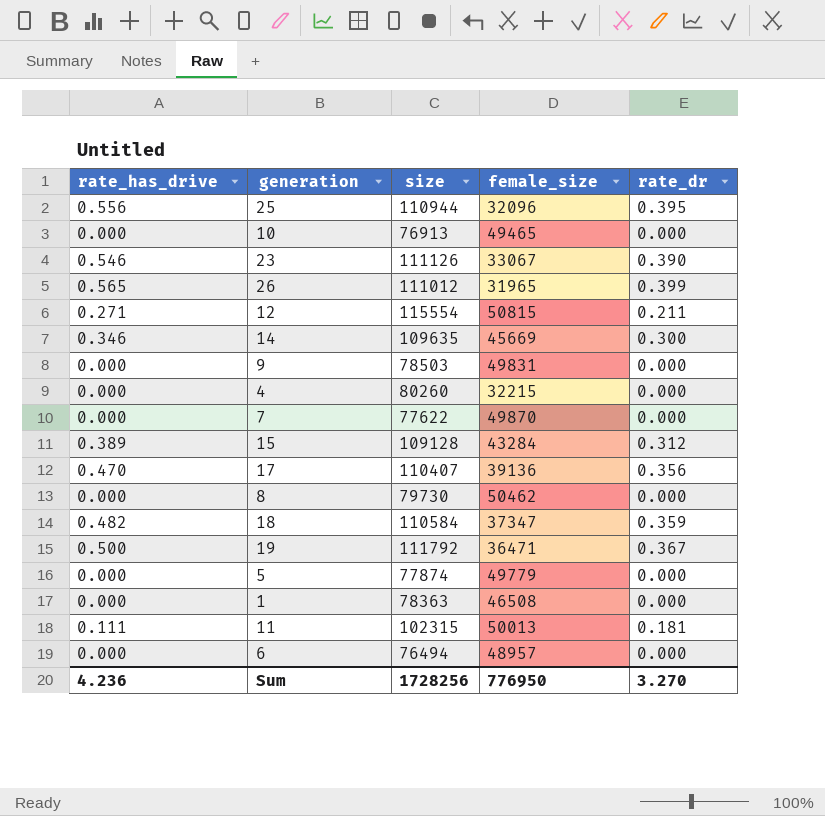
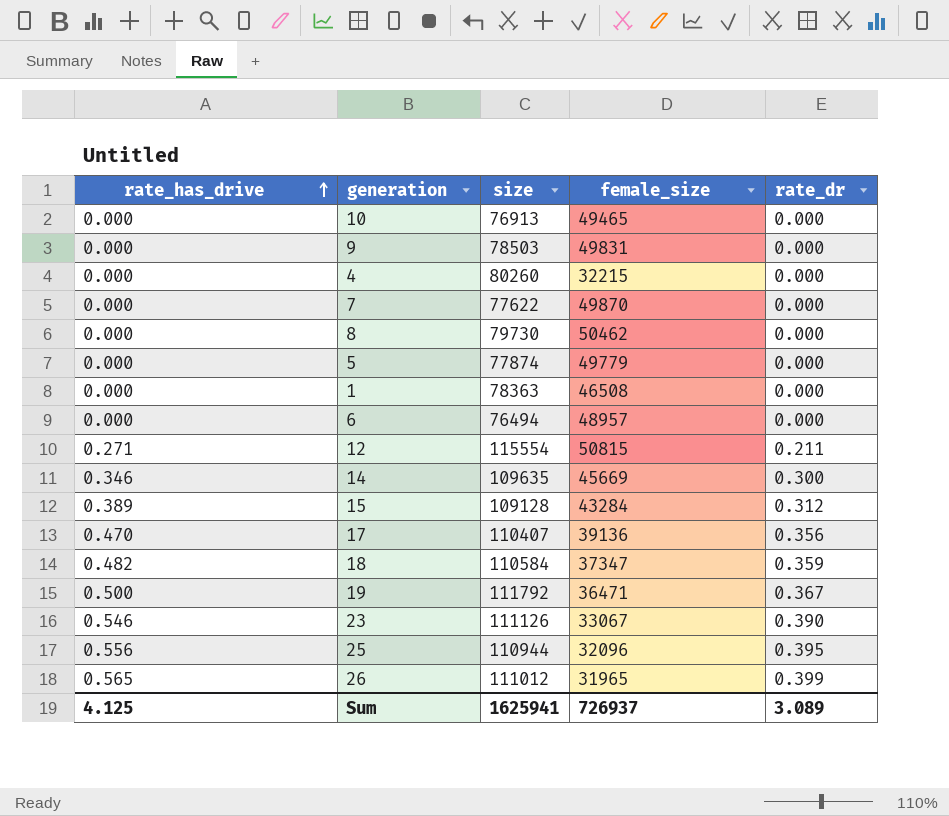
row order: none -> rate_has_drive ascending
row 11: 0.111 | 102315 | 50013 | 0.181 -> none
Sum | rate_has_drive: 4.236 -> 4.125
Sum | size: 1728256 -> 1625941
Sum | female_size: 776950 -> 726937
Sum | rate_dr: 3.270 -> 3.089

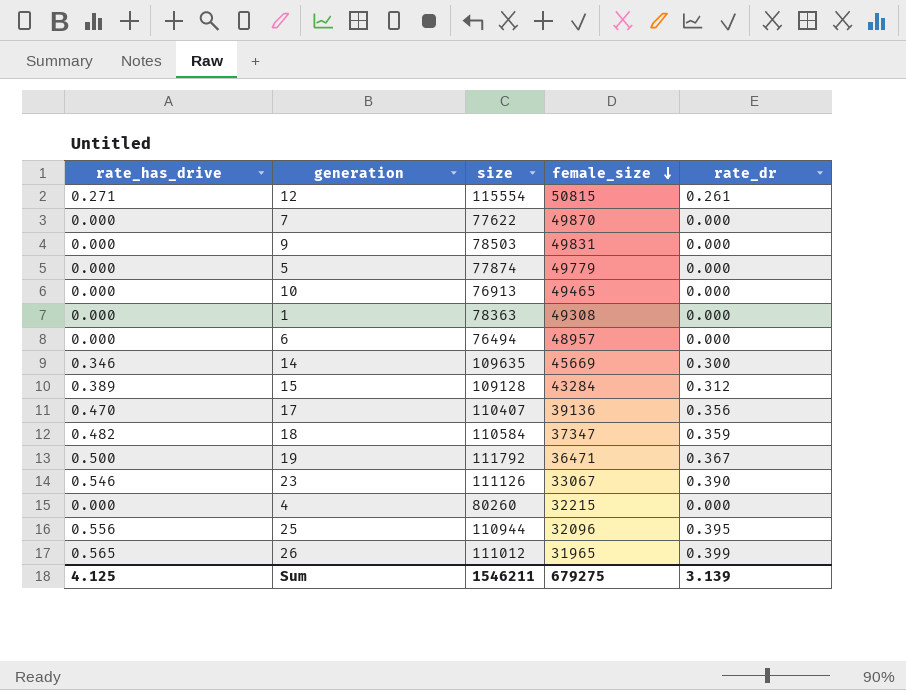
row order: rate_has_drive ascending -> female_size descending
row 8: 0.000 | 79730 | 50462 | 0.000 -> none
12 | rate_dr: 0.211 -> 0.261
1 | female_size: 46508 -> 49308
Sum | size: 1625941 -> 1546211
Sum | female_size: 726937 -> 679275
Sum | rate_dr: 3.089 -> 3.139

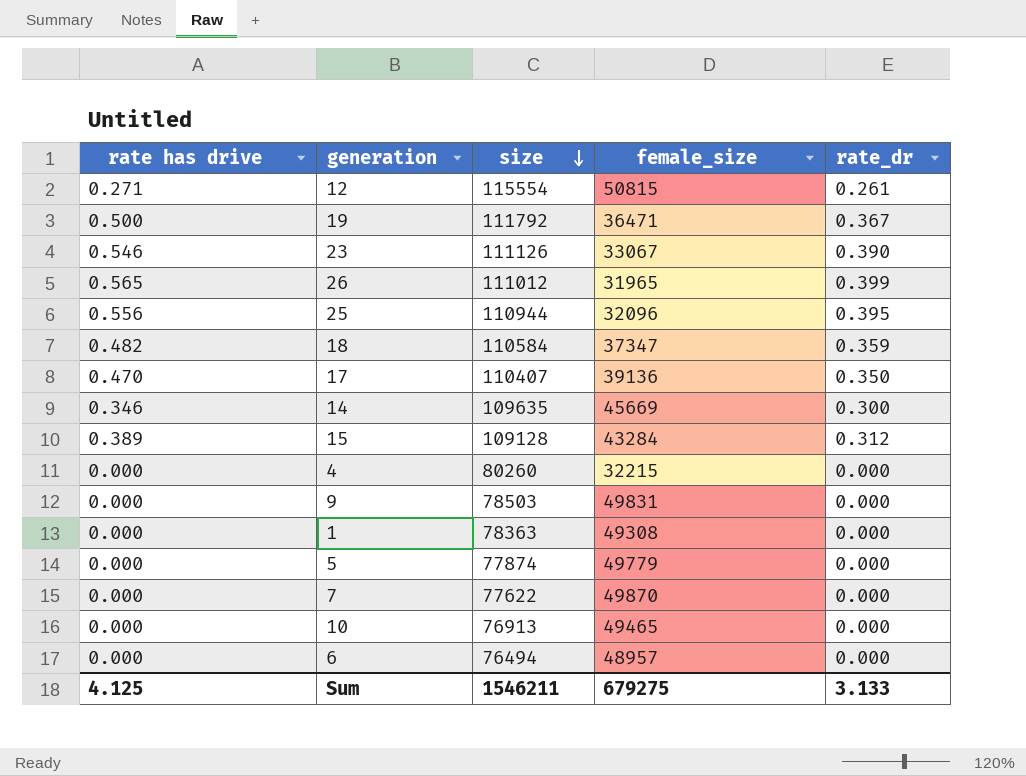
row order: female_size descending -> size descending
column name: rate_has_drive -> rate has drive
17 | rate_dr: 0.356 -> 0.350
Sum | rate_dr: 3.139 -> 3.133

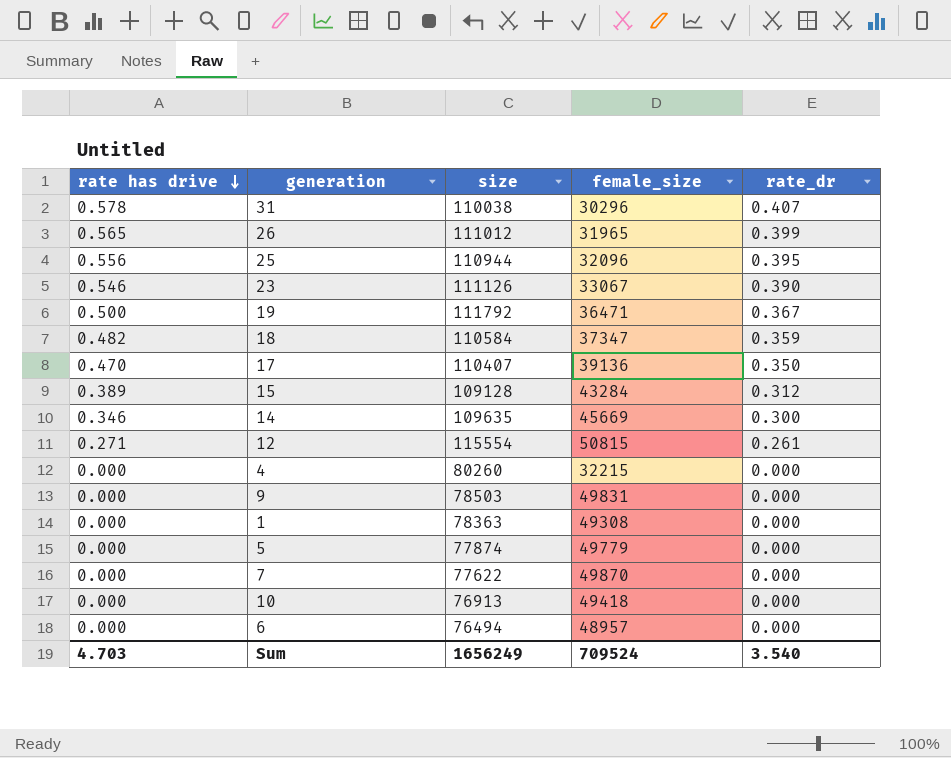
row order: size descending -> rate has drive descending
row 31: none -> 0.578 | 110038 | 30296 | 0.407
10 | female_size: 49465 -> 49418
Sum | rate has drive: 4.125 -> 4.703
Sum | size: 1546211 -> 1656249
Sum | female_size: 679275 -> 709524
Sum | rate_dr: 3.133 -> 3.540

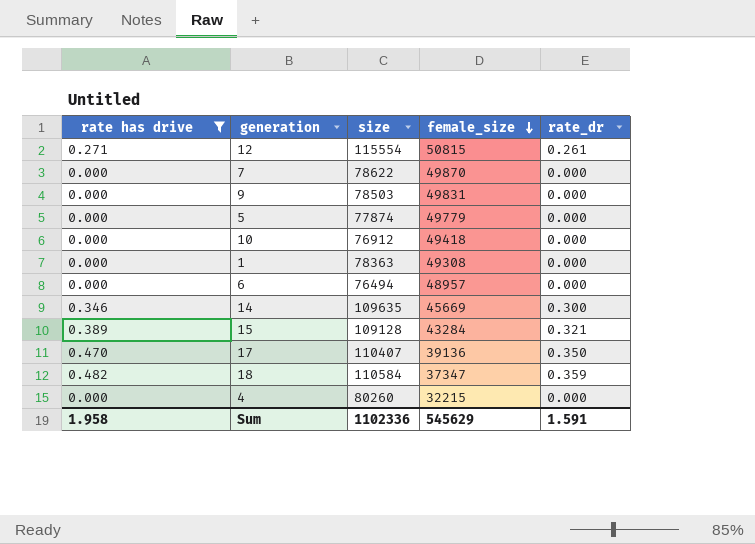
filter: none -> rate has drive <= 0.482
row order: rate has drive descending -> female_size descending
7 | size: 77622 -> 78622
10 | size: 76913 -> 76912
15 | rate_dr: 0.312 -> 0.321
Sum | rate has drive: 4.703 -> 1.958
Sum | size: 1656249 -> 1102336
Sum | female_size: 709524 -> 545629
Sum | rate_dr: 3.540 -> 1.591

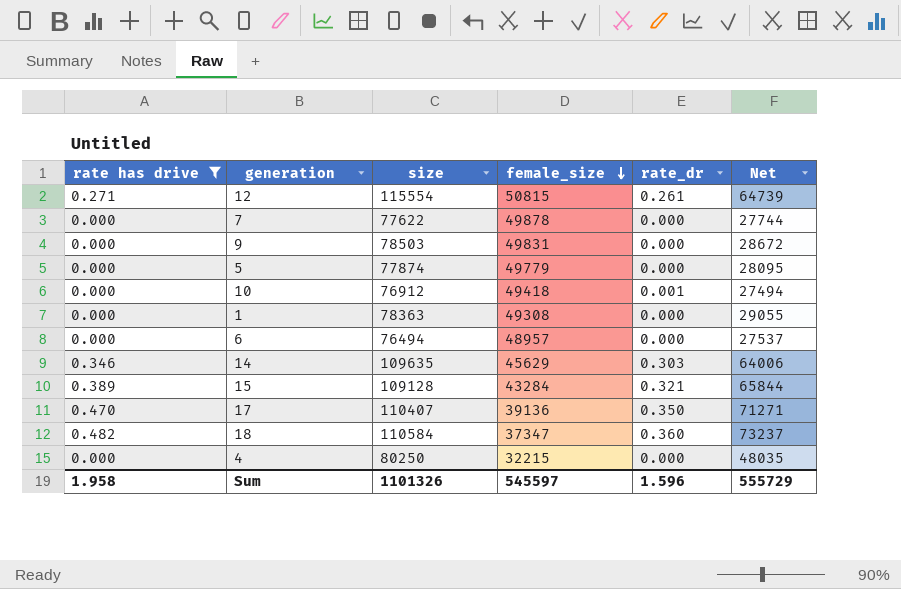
column Net | formula: none -> [size] - [female_size]
7 | size: 78622 -> 77622
7 | female_size: 49870 -> 49878
10 | rate_dr: 0.000 -> 0.001
14 | female_size: 45669 -> 45629
14 | rate_dr: 0.300 -> 0.303
18 | rate_dr: 0.359 -> 0.360
4 | size: 80260 -> 80250
Sum | size: 1102336 -> 1101326
Sum | female_size: 545629 -> 545597
Sum | rate_dr: 1.591 -> 1.596

